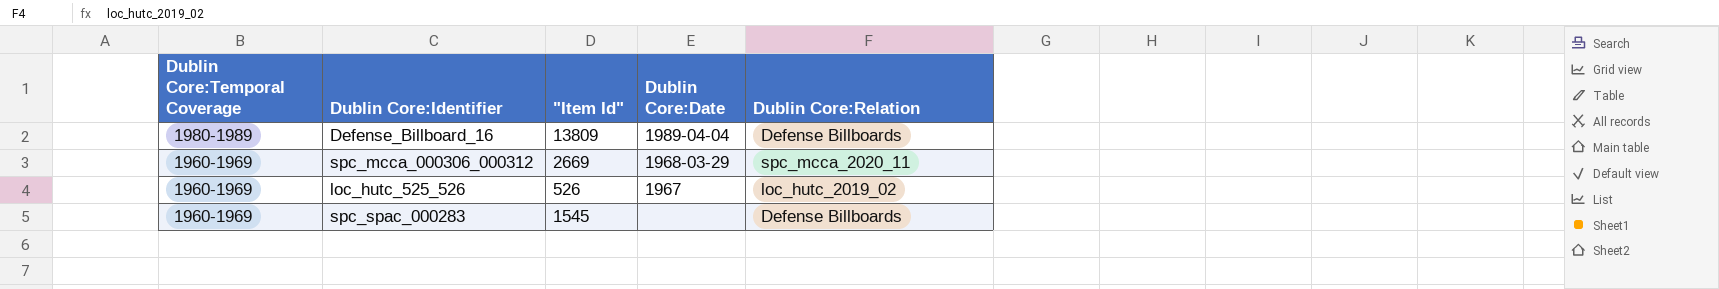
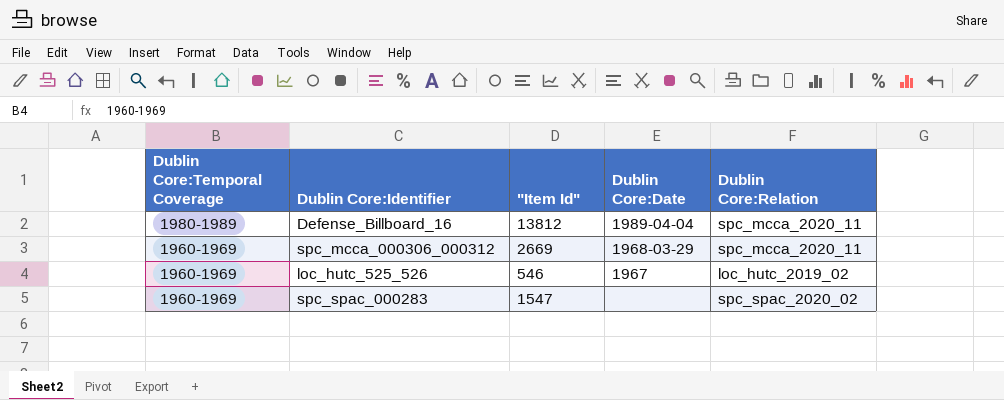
Defense_Billboard_16 | "Item Id": 13809 -> 13812
Defense_Billboard_16 | Dublin Core:Relation: Defense Billboards -> spc_mcca_2020_11
loc_hutc_525_526 | "Item Id": 526 -> 546
spc_spac_000283 | "Item Id": 1545 -> 1547
spc_spac_000283 | Dublin Core:Relation: Defense Billboards -> spc_spac_2020_02

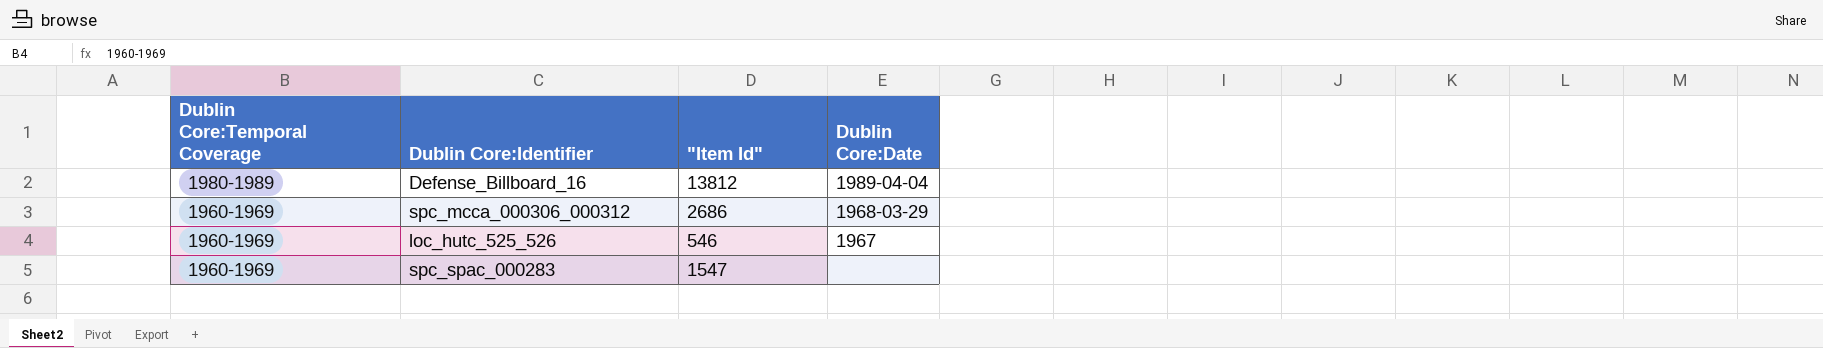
column Dublin Core:Relation | position: 5 -> none
spc_mcca_000306_000312 | "Item Id": 2669 -> 2686

